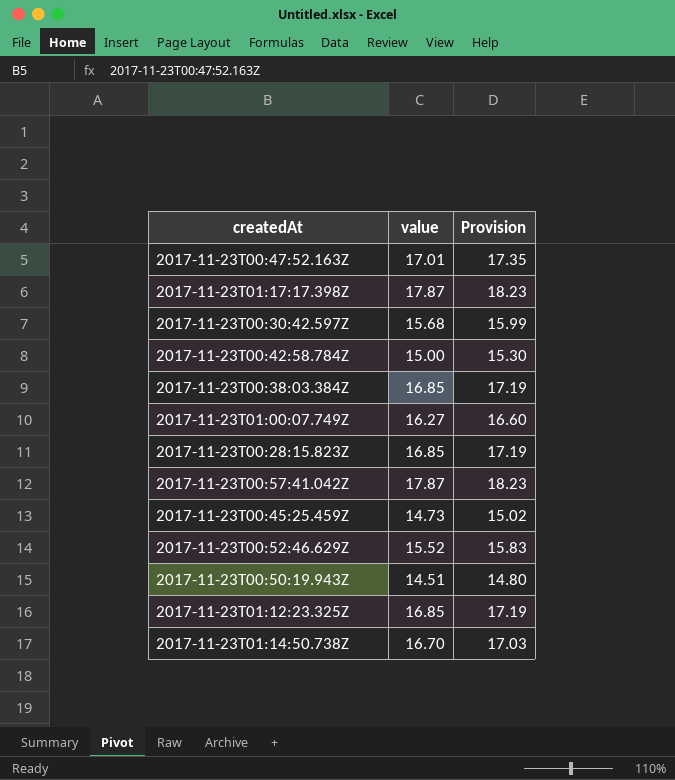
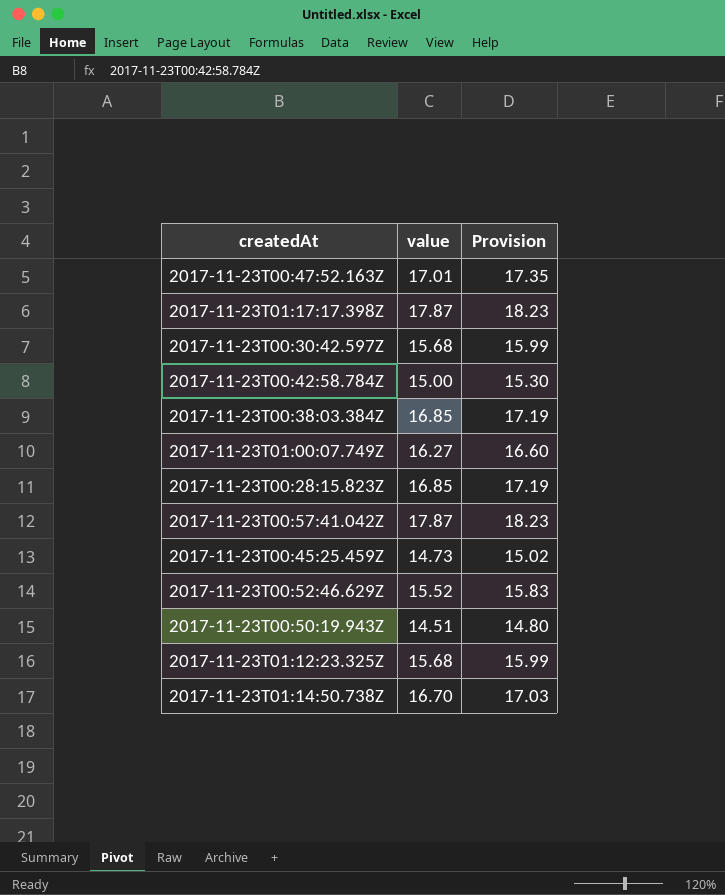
2017-11-23T01:12:23.325Z | value: 16.85 -> 15.68
2017-11-23T01:12:23.325Z | Provision: 17.19 -> 15.99

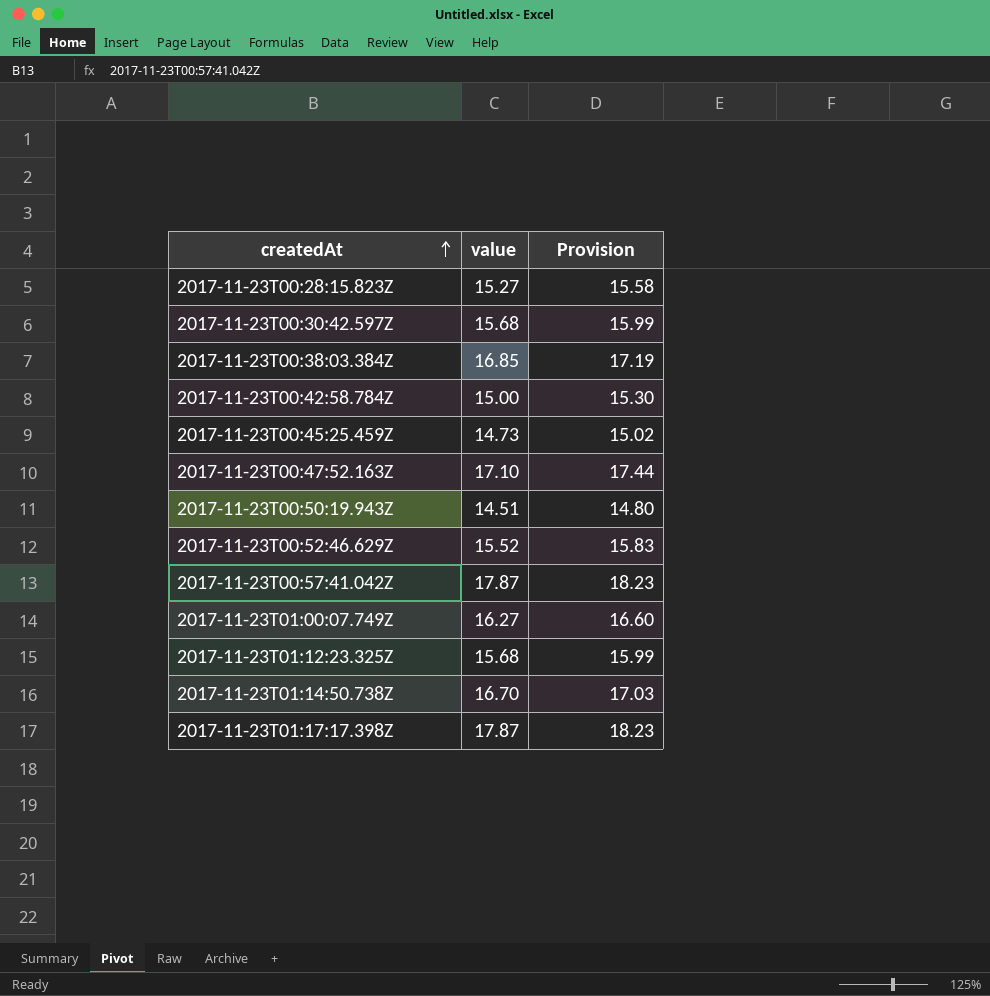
row order: none -> createdAt ascending
2017-11-23T00:28:15.823Z | value: 16.85 -> 15.27
2017-11-23T00:28:15.823Z | Provision: 17.19 -> 15.58
2017-11-23T00:47:52.163Z | value: 17.01 -> 17.10
2017-11-23T00:47:52.163Z | Provision: 17.35 -> 17.44

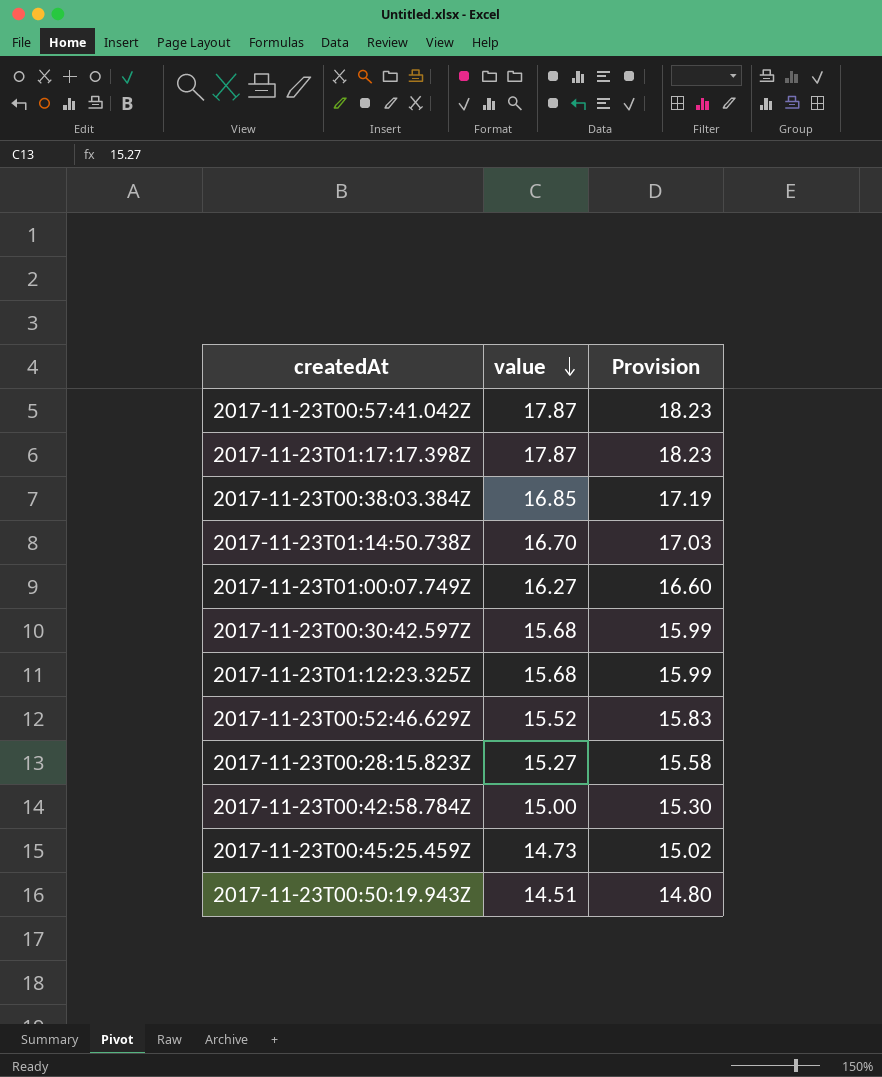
row order: createdAt ascending -> value descending
row 2017-11-23T00:47:52.163Z: 17.10 | 17.44 -> none

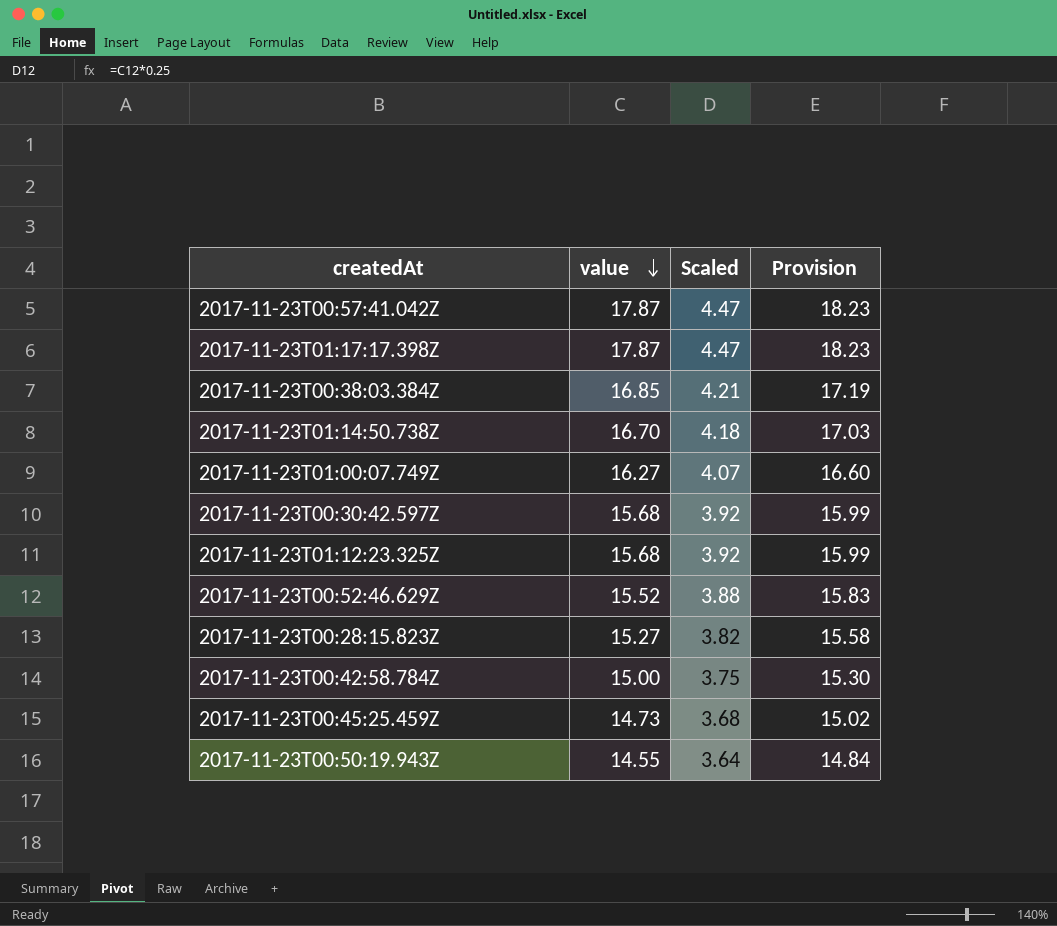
column Scaled | formula: none -> [value] * 0.25
2017-11-23T00:50:19.943Z | value: 14.51 -> 14.55
2017-11-23T00:50:19.943Z | Provision: 14.80 -> 14.84

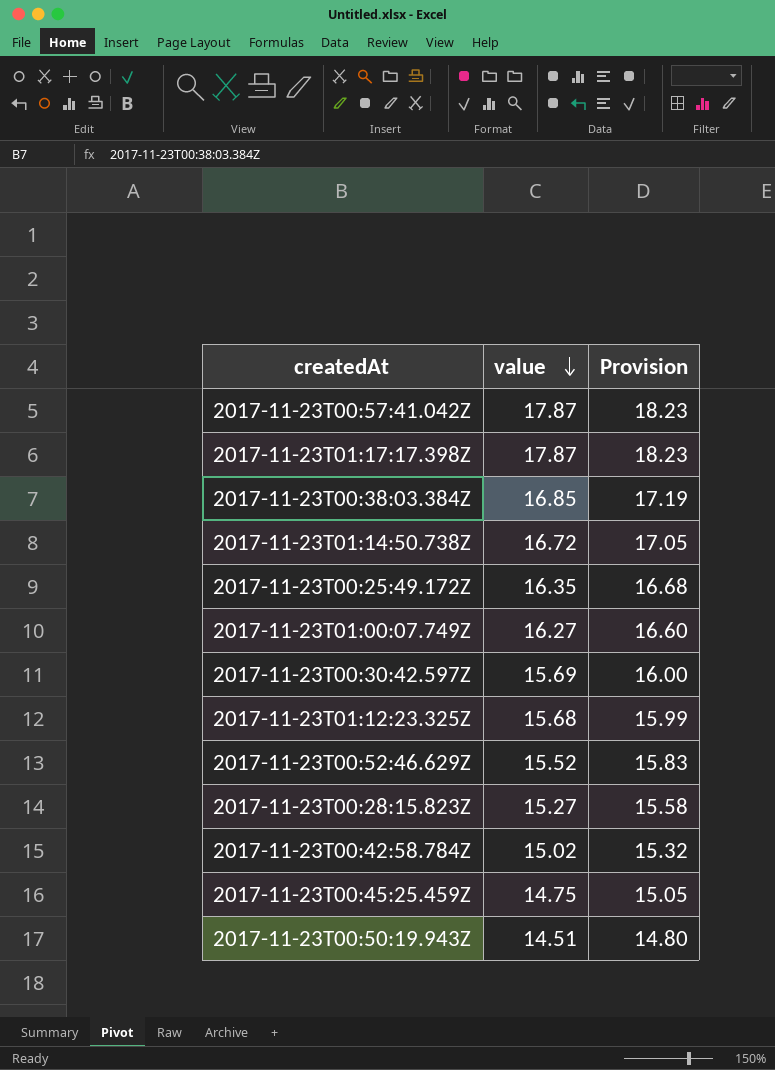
column Scaled | formula: [value] * 0.25 -> none
2017-11-23T01:14:50.738Z | value: 16.70 -> 16.72
2017-11-23T01:14:50.738Z | Provision: 17.03 -> 17.05
row 2017-11-23T00:25:49.172Z: none -> 16.35 | 16.68
2017-11-23T00:30:42.597Z | value: 15.68 -> 15.69
2017-11-23T00:30:42.597Z | Provision: 15.99 -> 16.00
2017-11-23T00:42:58.784Z | value: 15.00 -> 15.02
2017-11-23T00:42:58.784Z | Provision: 15.30 -> 15.32
2017-11-23T00:45:25.459Z | value: 14.73 -> 14.75
2017-11-23T00:45:25.459Z | Provision: 15.02 -> 15.05
2017-11-23T00:50:19.943Z | value: 14.55 -> 14.51
2017-11-23T00:50:19.943Z | Provision: 14.84 -> 14.80

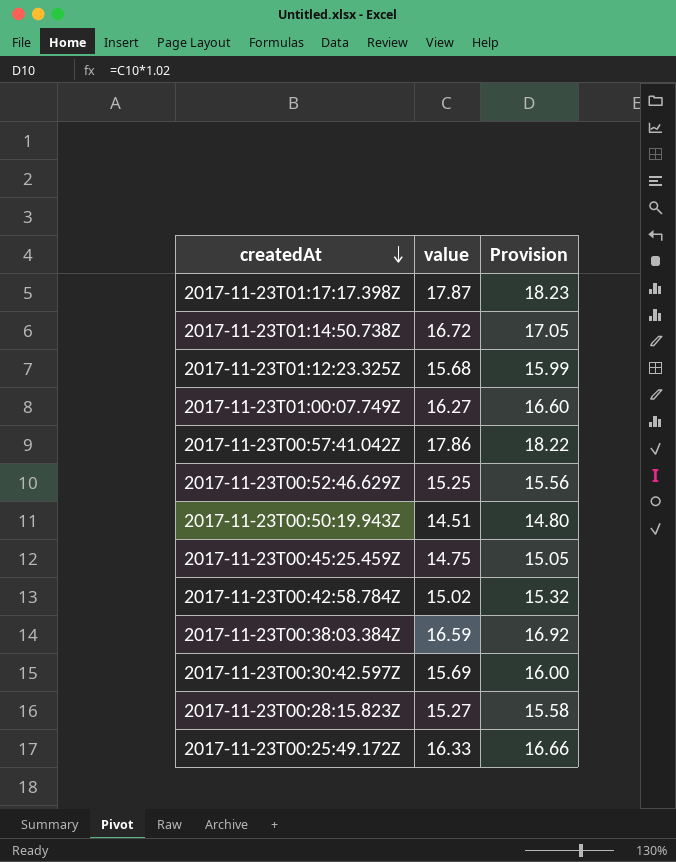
row order: value descending -> createdAt descending
2017-11-23T00:57:41.042Z | value: 17.87 -> 17.86
2017-11-23T00:57:41.042Z | Provision: 18.23 -> 18.22
2017-11-23T00:52:46.629Z | value: 15.52 -> 15.25
2017-11-23T00:52:46.629Z | Provision: 15.83 -> 15.56
2017-11-23T00:38:03.384Z | value: 16.85 -> 16.59
2017-11-23T00:38:03.384Z | Provision: 17.19 -> 16.92
2017-11-23T00:25:49.172Z | value: 16.35 -> 16.33
2017-11-23T00:25:49.172Z | Provision: 16.68 -> 16.66

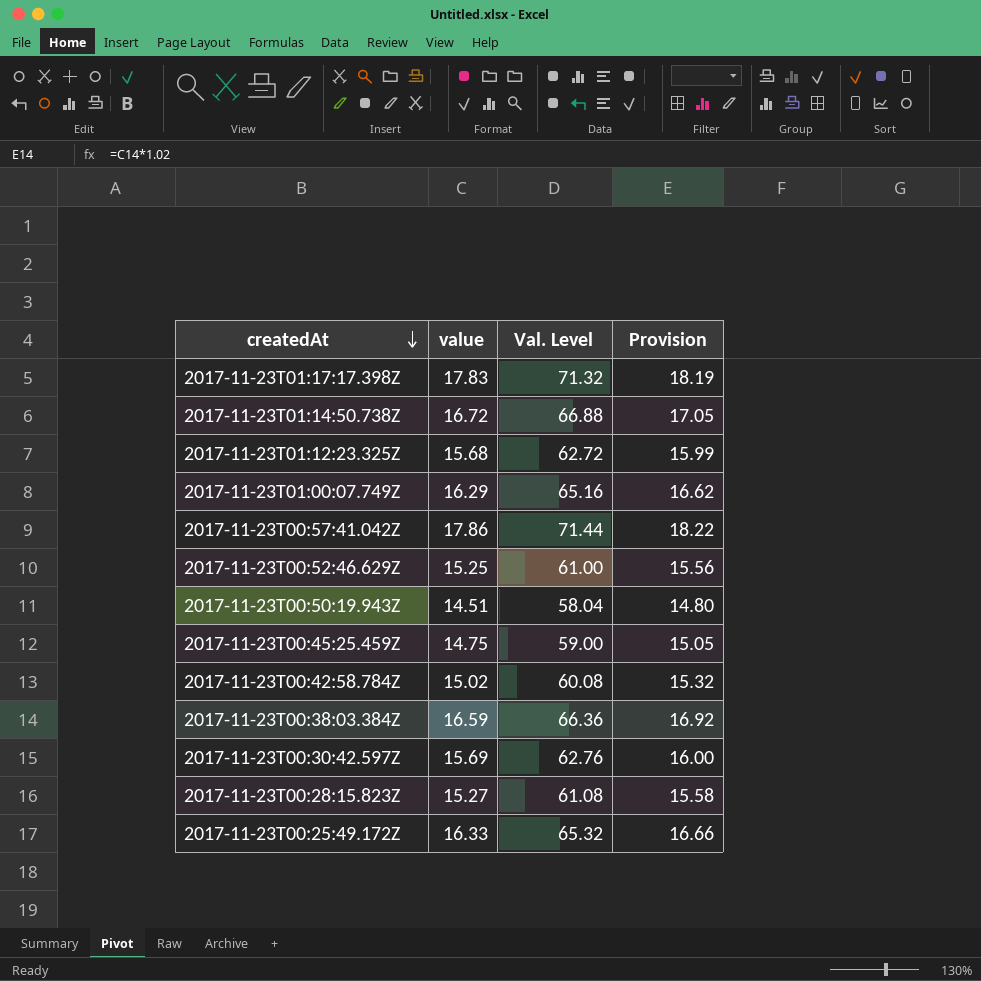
column Val. Level | formula: none -> [value] * 4
2017-11-23T01:17:17.398Z | value: 17.87 -> 17.83
2017-11-23T01:17:17.398Z | Provision: 18.23 -> 18.19
2017-11-23T01:00:07.749Z | value: 16.27 -> 16.29
2017-11-23T01:00:07.749Z | Provision: 16.60 -> 16.62

